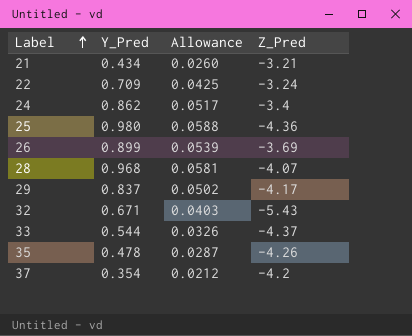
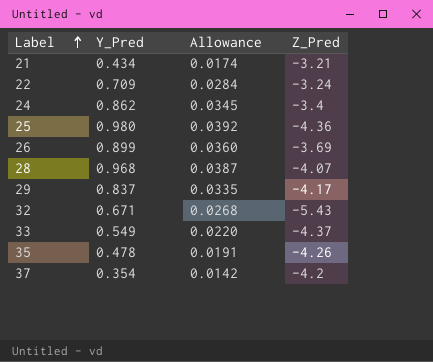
column Allowance | formula: [Y_Pred] * 0.06 -> [Y_Pred] * 0.04
33 | Y_Pred: 0.544 -> 0.549

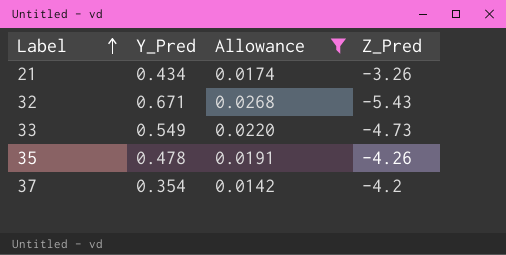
filter: none -> Allowance <= 0.0268
21 | Z_Pred: -3.21 -> -3.26
33 | Z_Pred: -4.37 -> -4.73

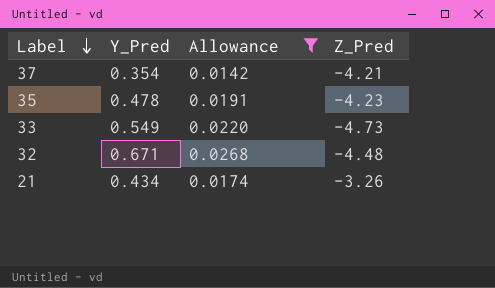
row order: Label ascending -> Label descending
37 | Z_Pred: -4.2 -> -4.21
35 | Z_Pred: -4.26 -> -4.23
32 | Z_Pred: -5.43 -> -4.48

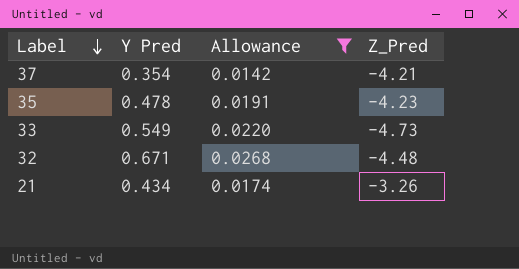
column name: Y_Pred -> Y Pred

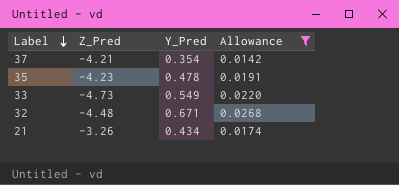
column Z_Pred | position: 4 -> 2
column name: Y Pred -> Y_Pred

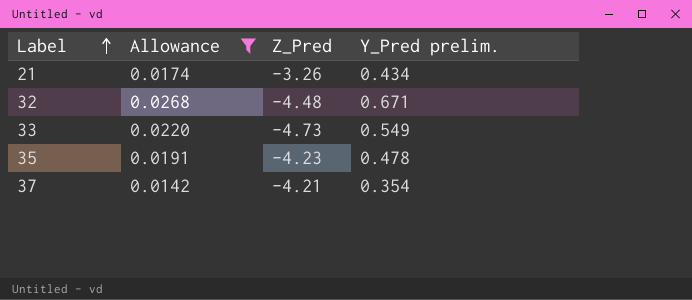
row order: Label descending -> Label ascending
column Allowance | position: 4 -> 2
column name: Y_Pred -> Y_Pred prelim.

